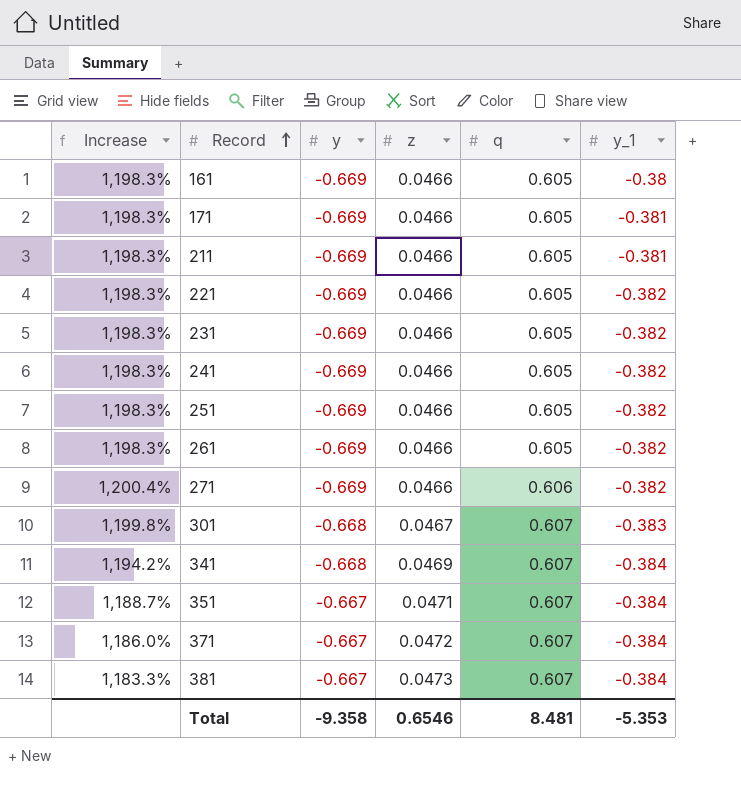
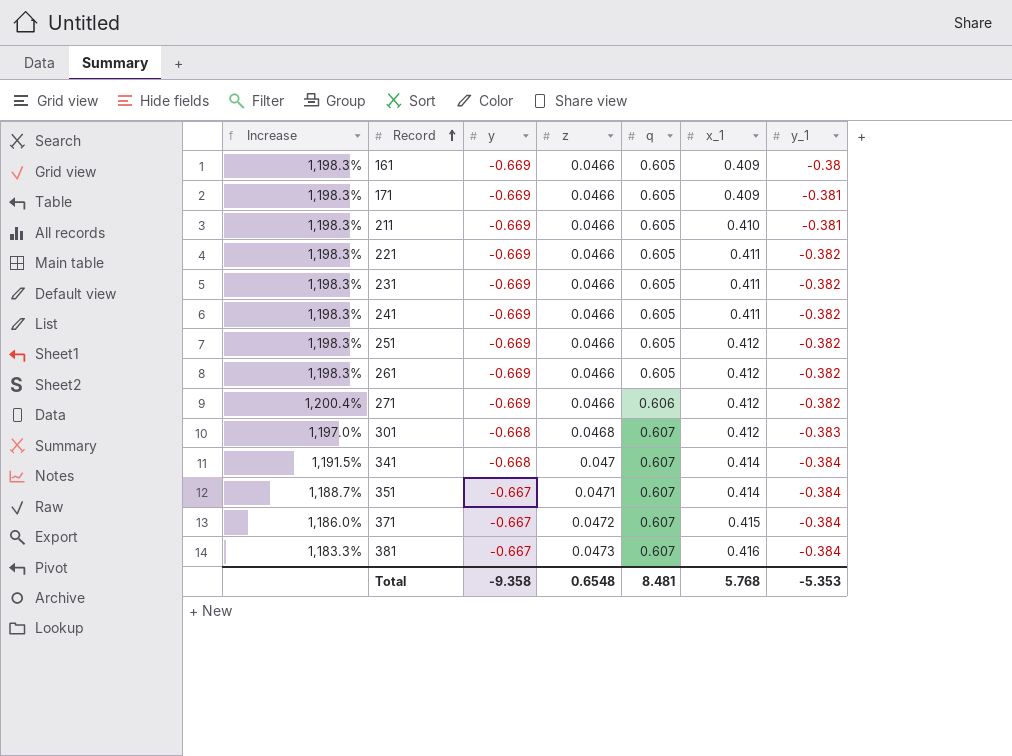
column x_1 | position: none -> 6
301 | Increase: 1,199.8% -> 1,197.0%
301 | z: 0.0467 -> 0.0468
341 | Increase: 1,194.2% -> 1,191.5%
341 | z: 0.0469 -> 0.047
Total | z: 0.6546 -> 0.6548

